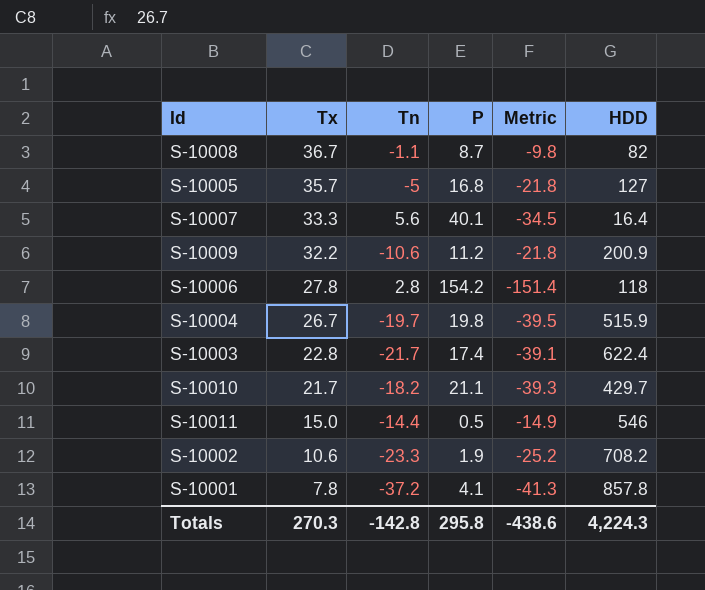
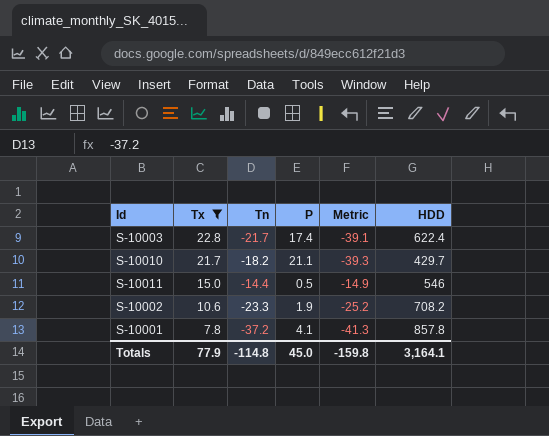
filter: none -> Tx <= 22.8
Totals | Tx: 270.3 -> 77.9
Totals | Tn: -142.8 -> -114.8
Totals | P: 295.8 -> 45.0
Totals | Metric: -438.6 -> -159.8
Totals | HDD: 4,224.3 -> 3,164.1

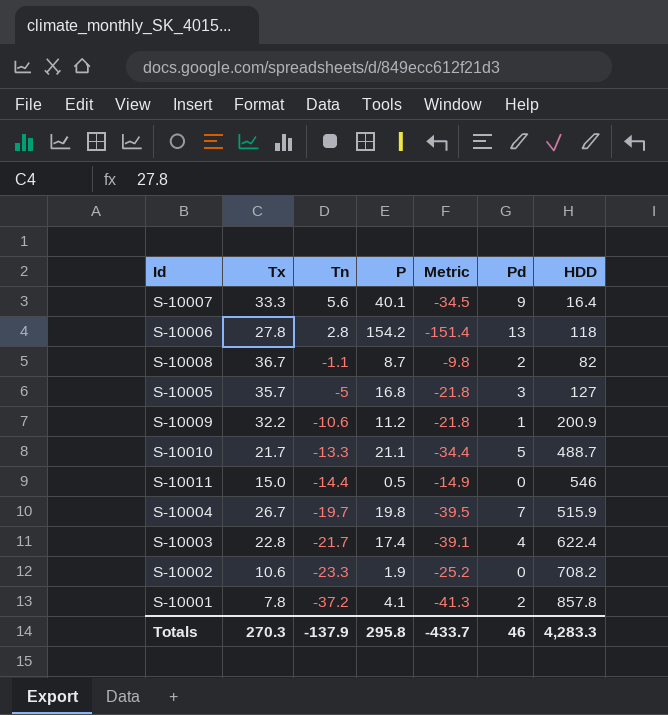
filter: Tx <= 22.8 -> none
row order: Tx descending -> Tn descending
column Pd | position: none -> 6
S-10010 | Tn: -18.2 -> -13.3
S-10010 | Metric: -39.3 -> -34.4
S-10010 | HDD: 429.7 -> 488.7
Totals | Tx: 77.9 -> 270.3
Totals | Tn: -114.8 -> -137.9
Totals | P: 45.0 -> 295.8
Totals | Metric: -159.8 -> -433.7
Totals | HDD: 3,164.1 -> 4,283.3

